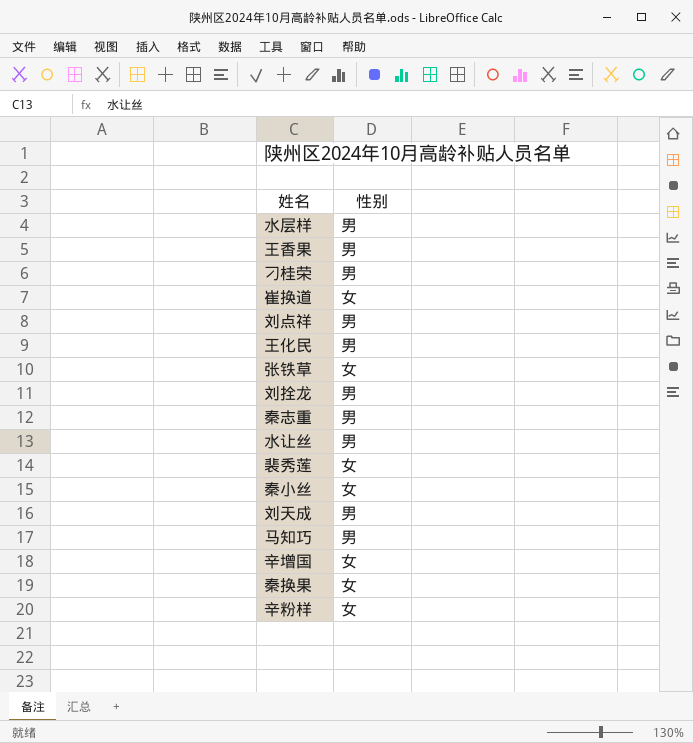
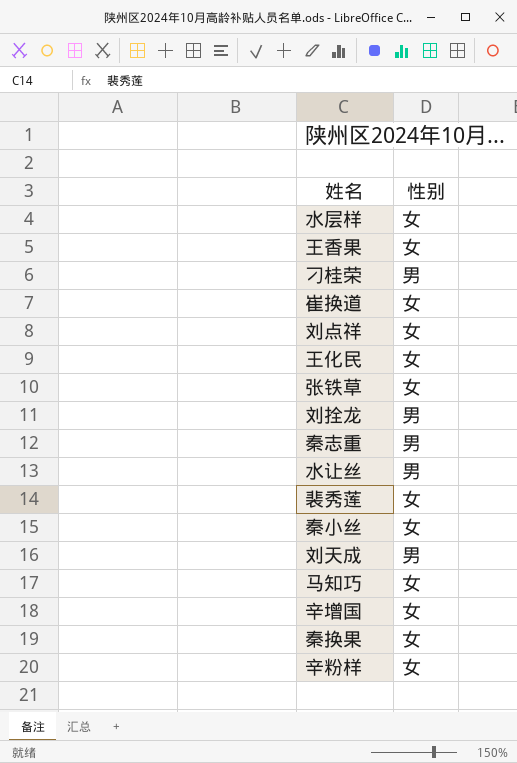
水层样 | 性别: 男 -> 女
王香果 | 性别: 男 -> 女
刘点祥 | 性别: 男 -> 女
王化民 | 性别: 男 -> 女
马知巧 | 性别: 男 -> 女

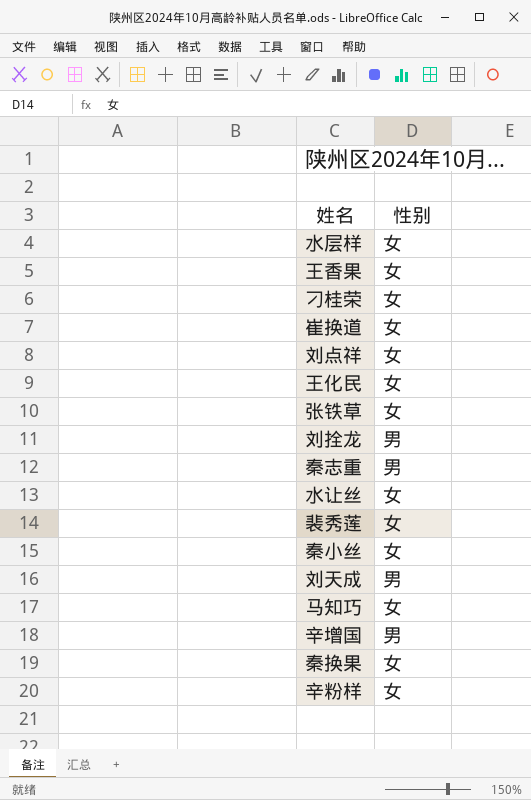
刁桂荣 | 性别: 男 -> 女
水让丝 | 性别: 男 -> 女
辛增国 | 性别: 女 -> 男

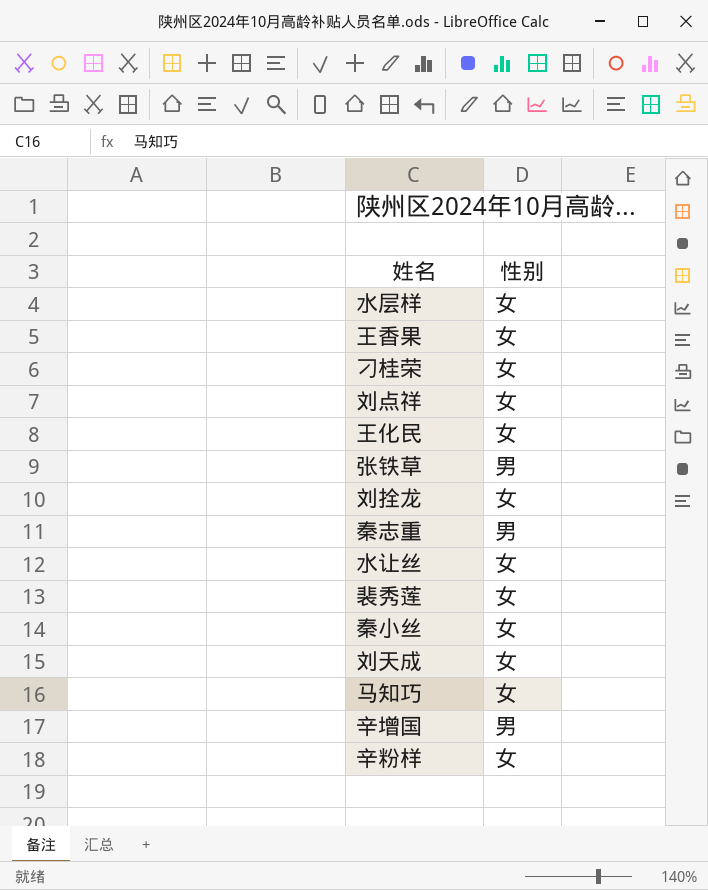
row 崔换道: 女 -> none
row 秦换果: 女 -> none
张铁草 | 性别: 女 -> 男
刘拴龙 | 性别: 男 -> 女
刘天成 | 性别: 男 -> 女

